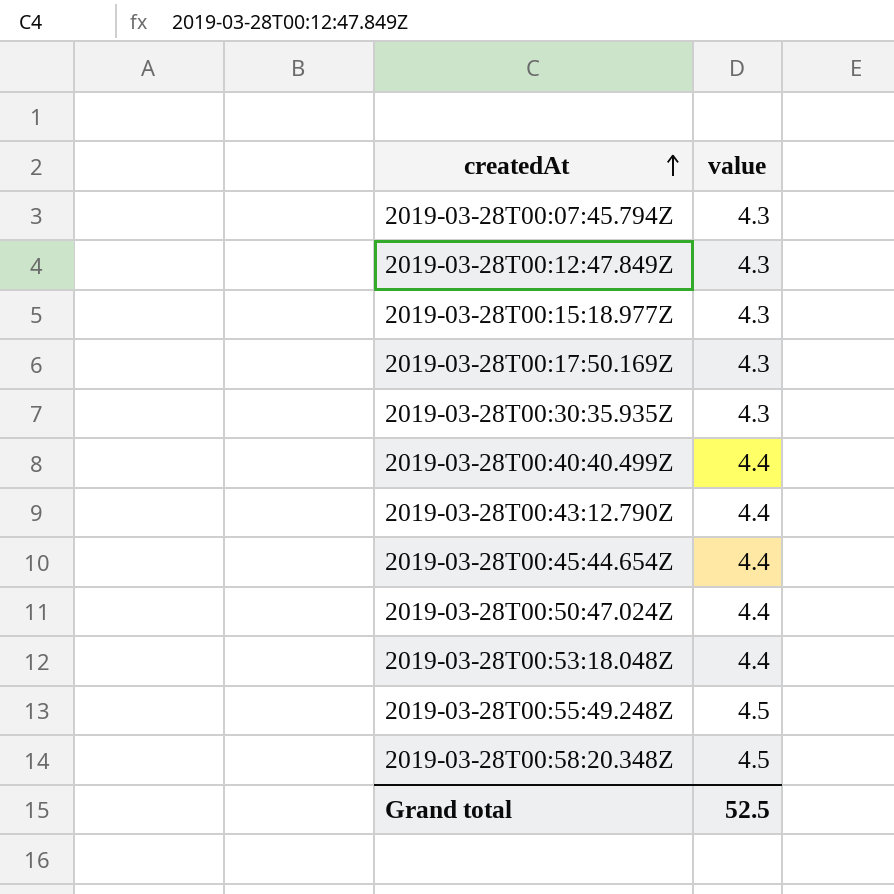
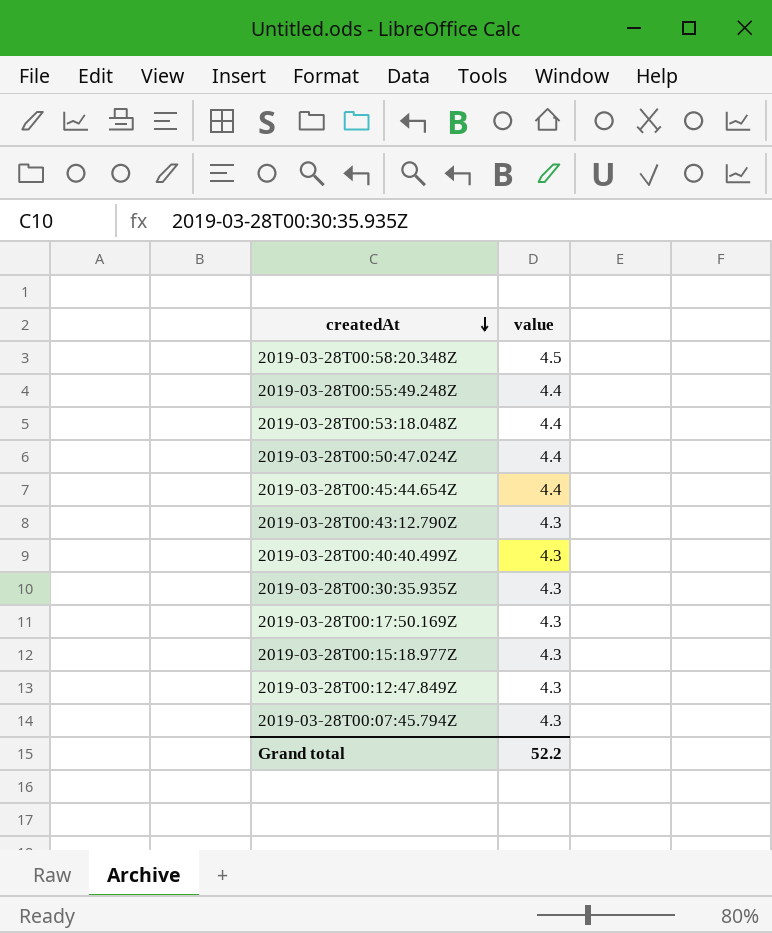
row order: createdAt ascending -> createdAt descending
2019-03-28T00:55:49.248Z | value: 4.5 -> 4.4
2019-03-28T00:43:12.790Z | value: 4.4 -> 4.3
2019-03-28T00:40:40.499Z | value: 4.4 -> 4.3
Grand total | value: 52.5 -> 52.2

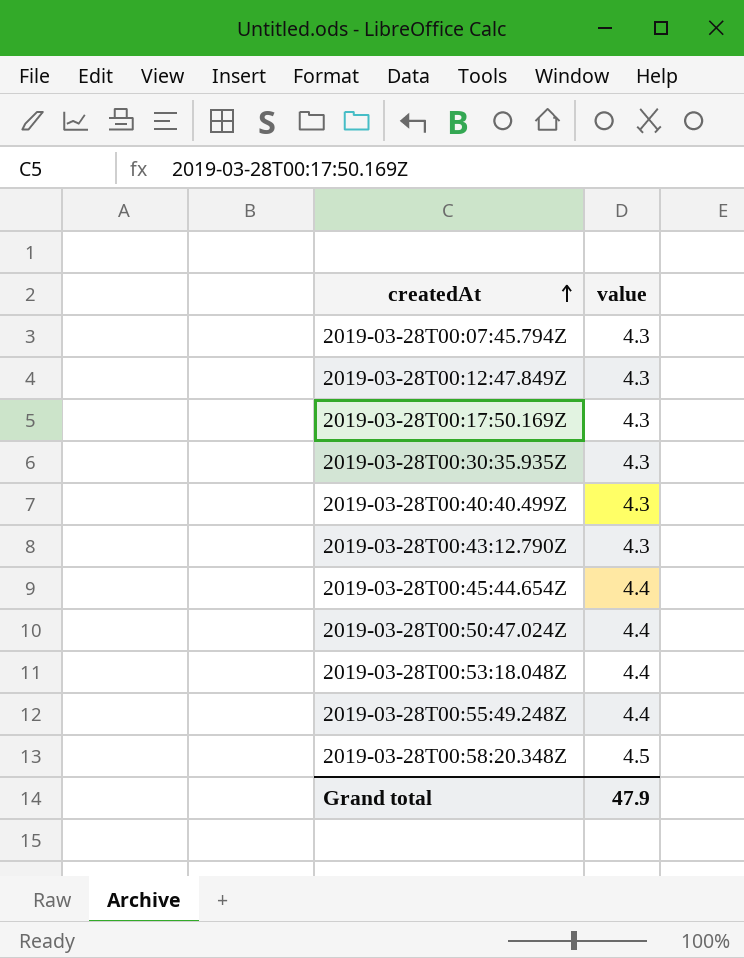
row order: createdAt descending -> createdAt ascending
row 2019-03-28T00:15:18.977Z: 4.3 -> none
Grand total | value: 52.2 -> 47.9

